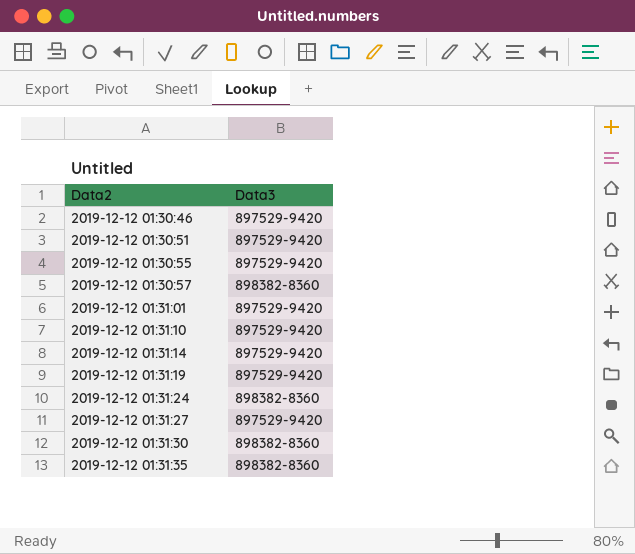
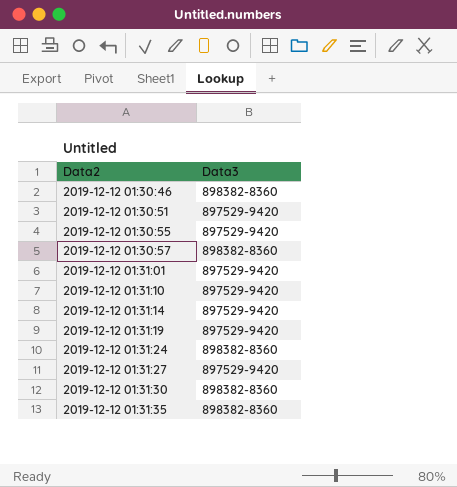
2019-12-12 01:30:46 | Data3: 897529-9420 -> 898382-8360

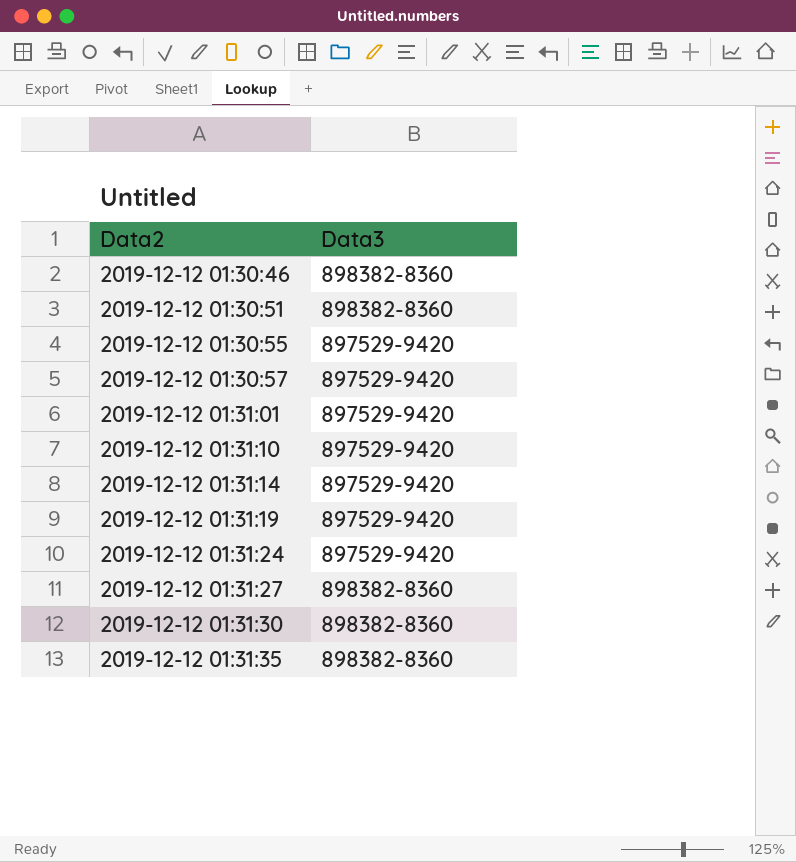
2019-12-12 01:30:51 | Data3: 897529-9420 -> 898382-8360
2019-12-12 01:30:57 | Data3: 898382-8360 -> 897529-9420
2019-12-12 01:31:24 | Data3: 898382-8360 -> 897529-9420
2019-12-12 01:31:27 | Data3: 897529-9420 -> 898382-8360

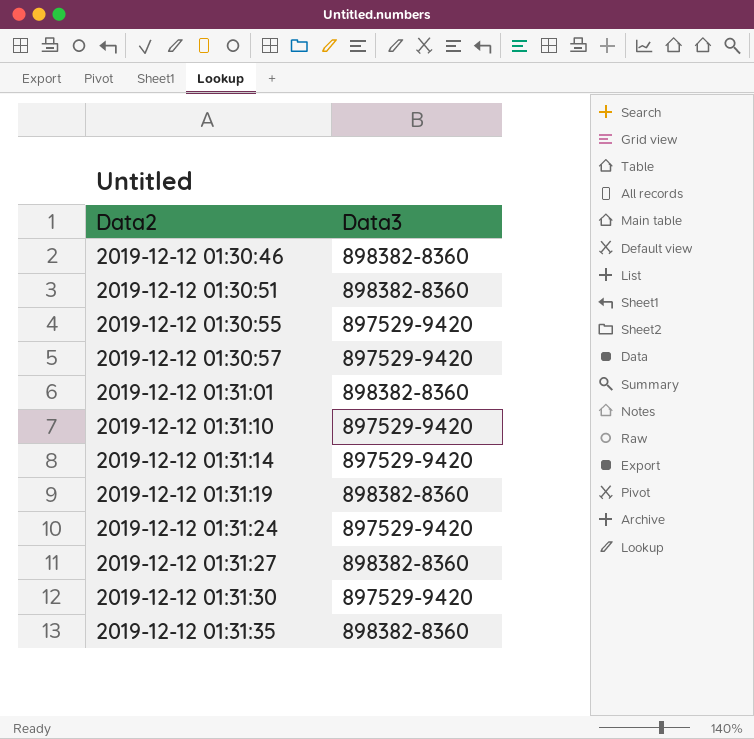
2019-12-12 01:31:01 | Data3: 897529-9420 -> 898382-8360
2019-12-12 01:31:19 | Data3: 897529-9420 -> 898382-8360
2019-12-12 01:31:30 | Data3: 898382-8360 -> 897529-9420

